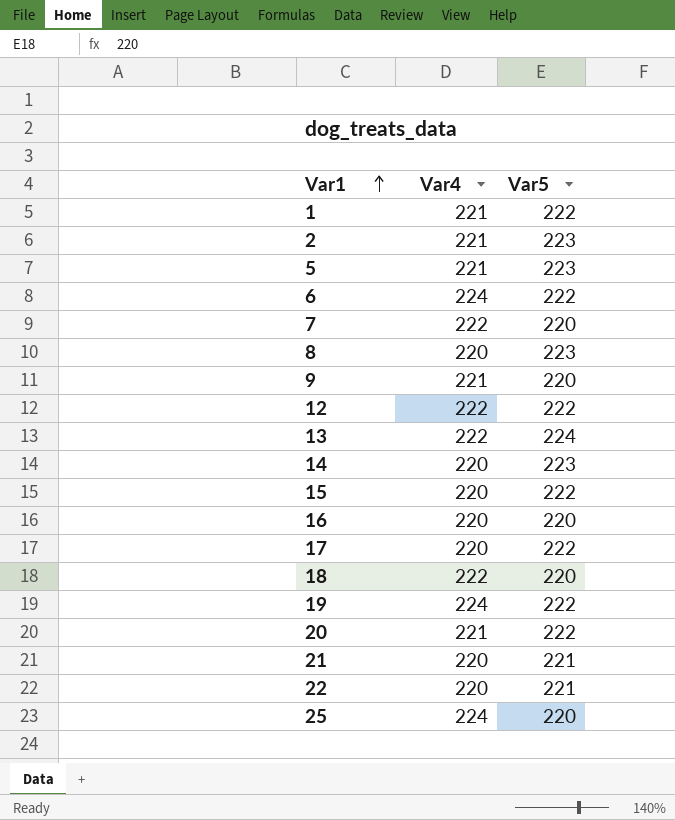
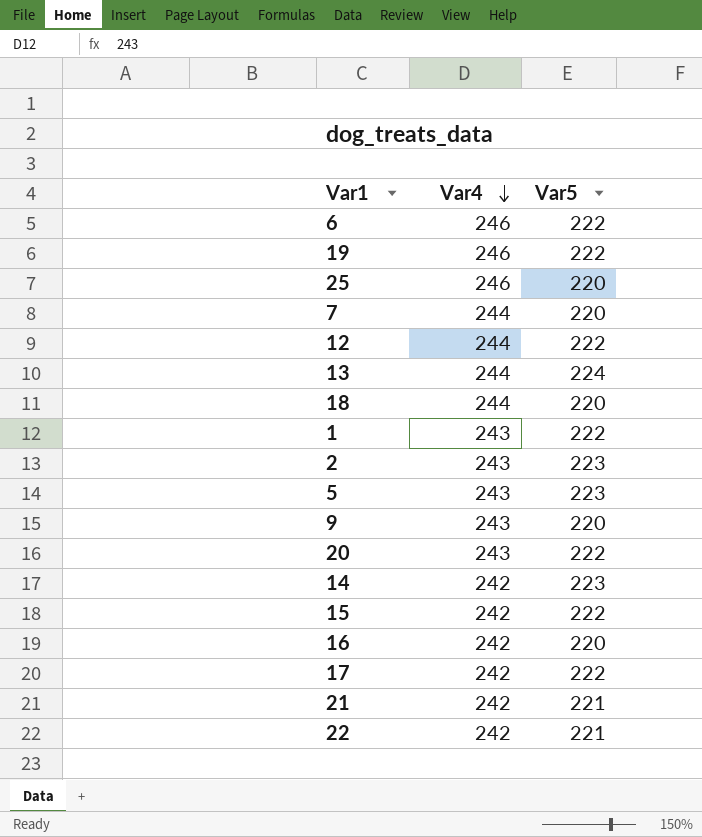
row order: Var1 ascending -> Var4 descending
row 8: 220 | 223 -> none
6 | Var4: 224 -> 246
19 | Var4: 224 -> 246
25 | Var4: 224 -> 246
7 | Var4: 222 -> 244
12 | Var4: 222 -> 244
13 | Var4: 222 -> 244
18 | Var4: 222 -> 244
1 | Var4: 221 -> 243
2 | Var4: 221 -> 243
5 | Var4: 221 -> 243
9 | Var4: 221 -> 243
20 | Var4: 221 -> 243
14 | Var4: 220 -> 242
15 | Var4: 220 -> 242
16 | Var4: 220 -> 242
17 | Var4: 220 -> 242
21 | Var4: 220 -> 242
22 | Var4: 220 -> 242

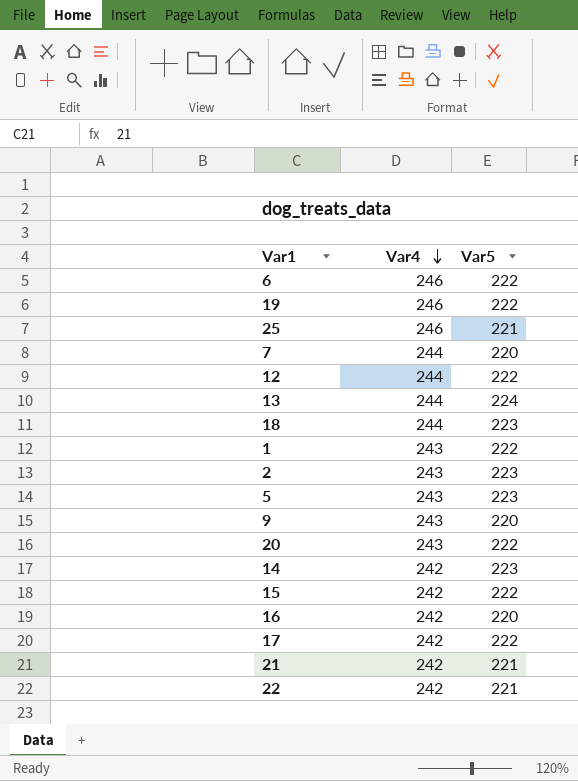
25 | Var5: 220 -> 221
18 | Var5: 220 -> 223

